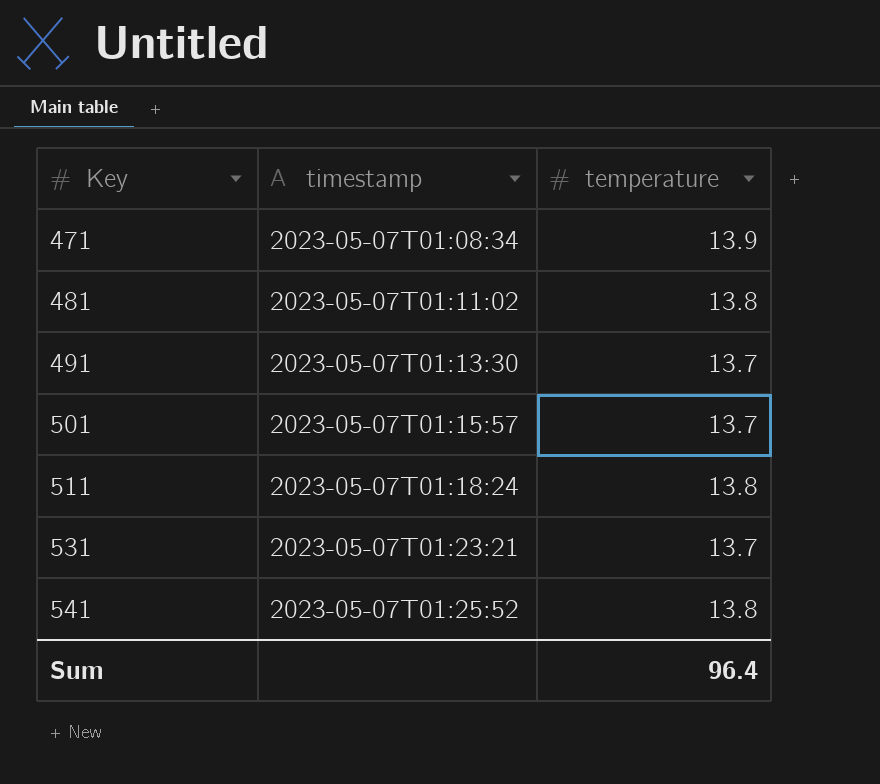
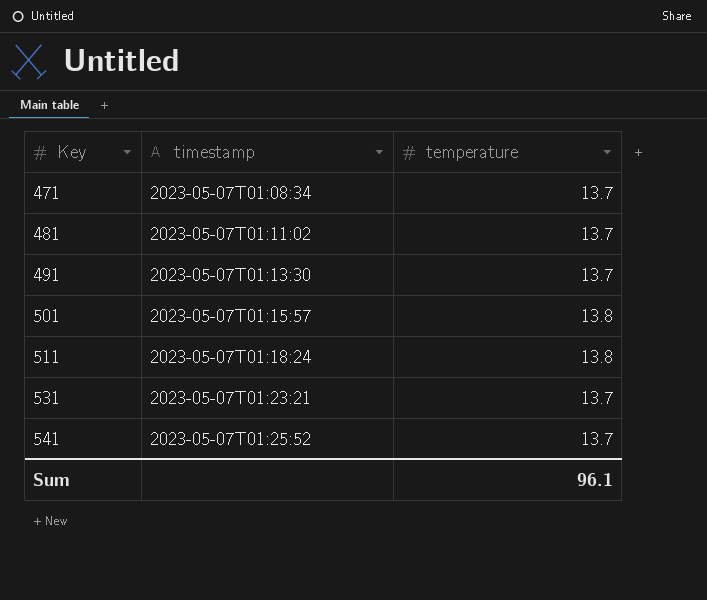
471 | temperature: 13.9 -> 13.7
481 | temperature: 13.8 -> 13.7
501 | temperature: 13.7 -> 13.8
541 | temperature: 13.8 -> 13.7
Sum | temperature: 96.4 -> 96.1

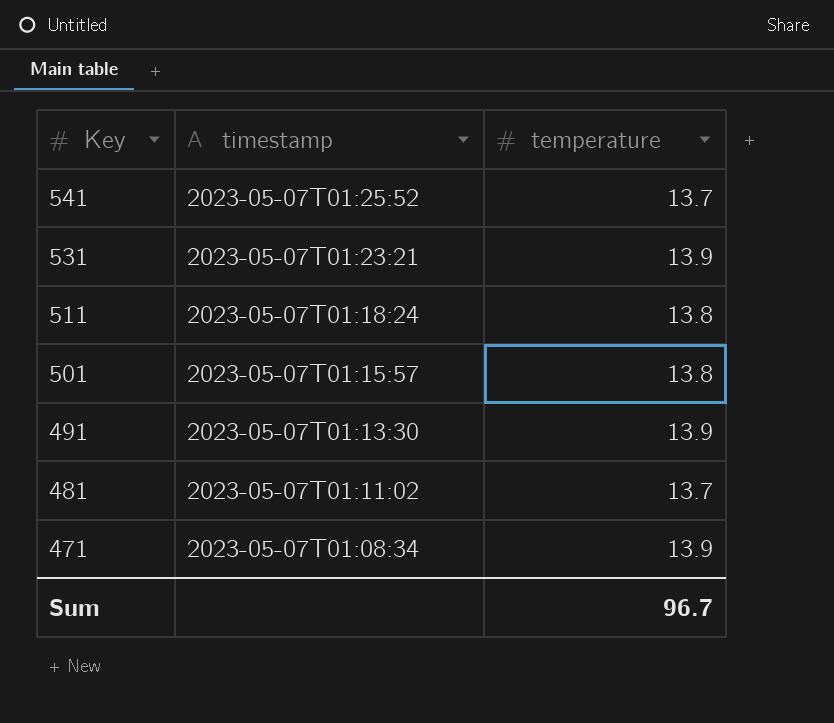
row order: Key ascending -> Key descending
531 | temperature: 13.7 -> 13.9
491 | temperature: 13.7 -> 13.9
471 | temperature: 13.7 -> 13.9
Sum | temperature: 96.1 -> 96.7

